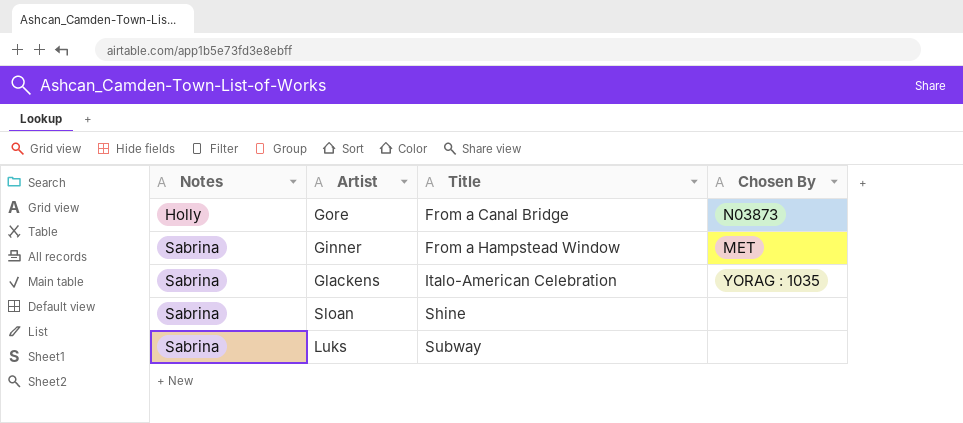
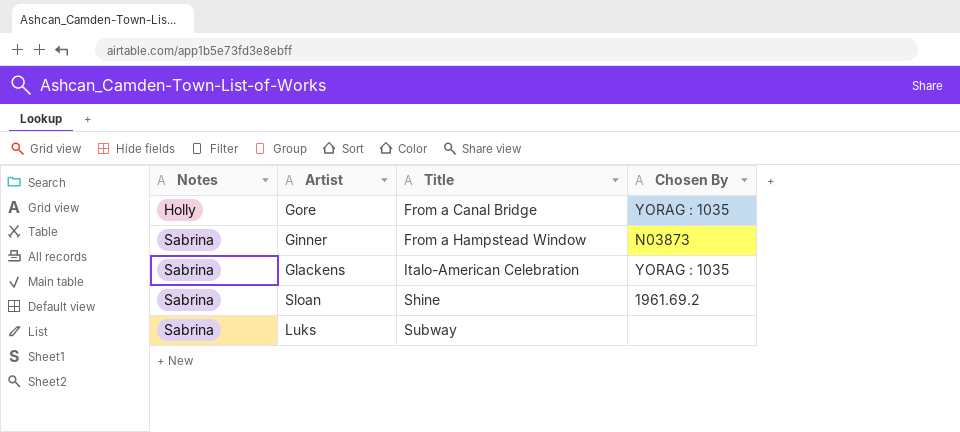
Gore | Chosen By: N03873 -> YORAG : 1035
Ginner | Chosen By: MET -> N03873
Sloan | Chosen By: none -> 1961.69.2

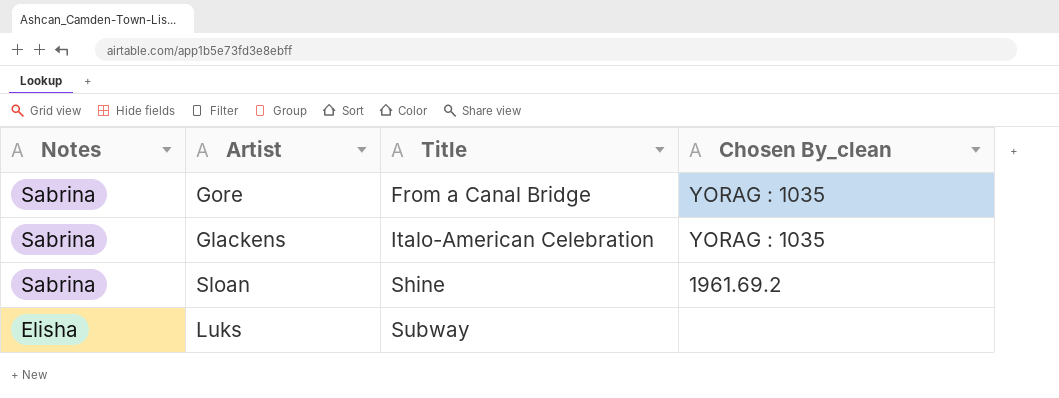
column name: Chosen By -> Chosen By_clean
row Ginner: Sabrina | From a Hampstead Window | N03873 -> none
Gore | Notes: Holly -> Sabrina
Luks | Notes: Sabrina -> Elisha

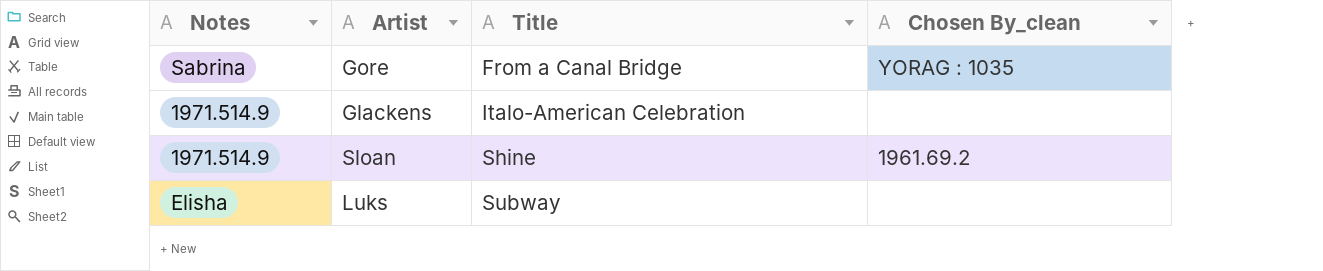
Glackens | Notes: Sabrina -> 1971.514.9
Glackens | Chosen By_clean: YORAG : 1035 -> none
Sloan | Notes: Sabrina -> 1971.514.9

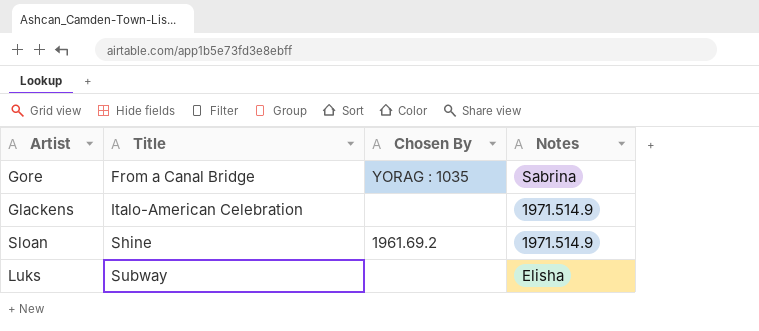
column name: Chosen By_clean -> Chosen By
column Notes | position: 1 -> 4

